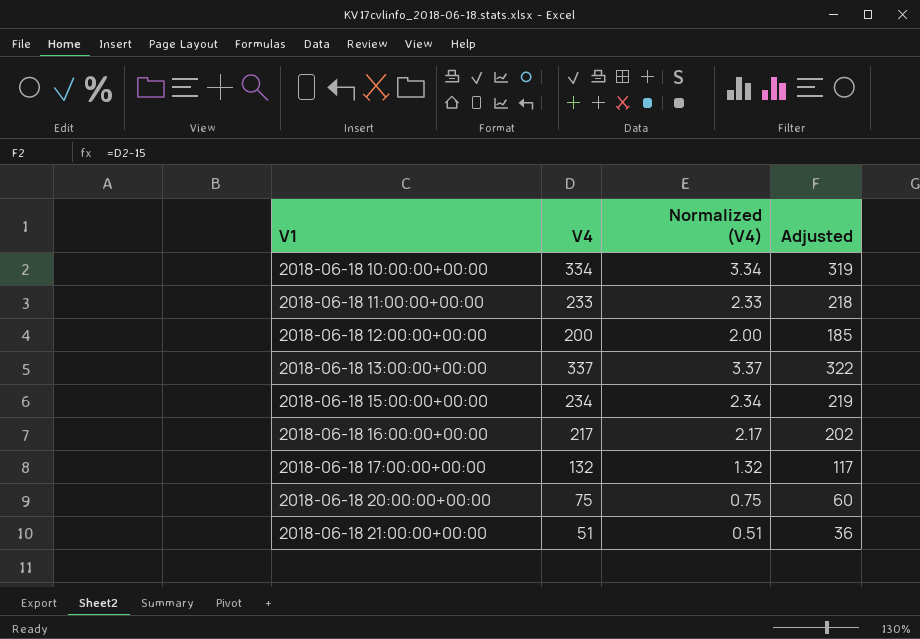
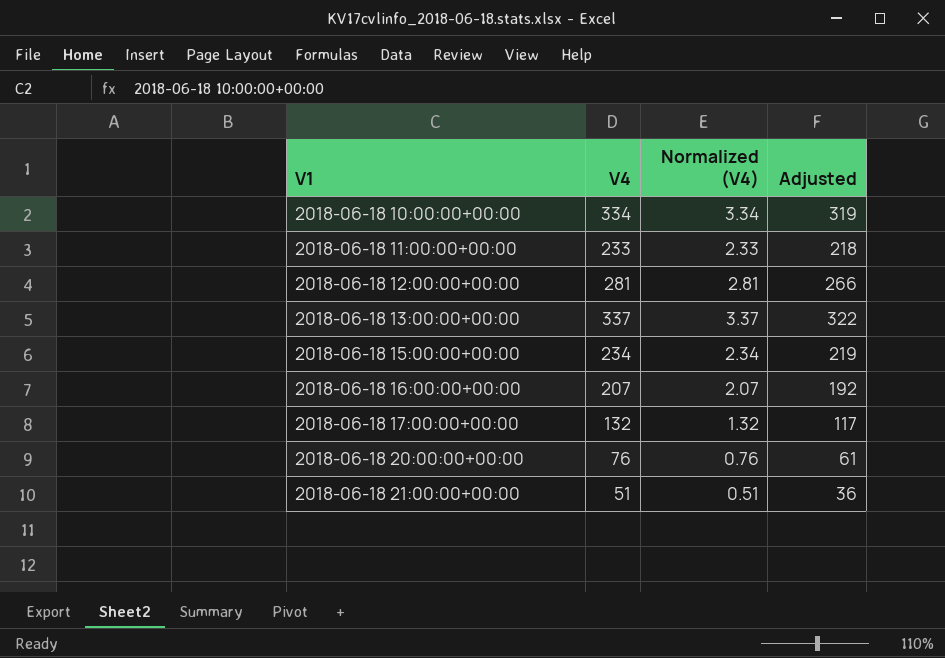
2018-06-18 12:00:00+00:00 | V4: 200 -> 281
2018-06-18 12:00:00+00:00 | Normalized (V4): 2.00 -> 2.81
2018-06-18 12:00:00+00:00 | Adjusted: 185 -> 266
2018-06-18 16:00:00+00:00 | V4: 217 -> 207
2018-06-18 16:00:00+00:00 | Normalized (V4): 2.17 -> 2.07
2018-06-18 16:00:00+00:00 | Adjusted: 202 -> 192
2018-06-18 20:00:00+00:00 | V4: 75 -> 76
2018-06-18 20:00:00+00:00 | Normalized (V4): 0.75 -> 0.76
2018-06-18 20:00:00+00:00 | Adjusted: 60 -> 61

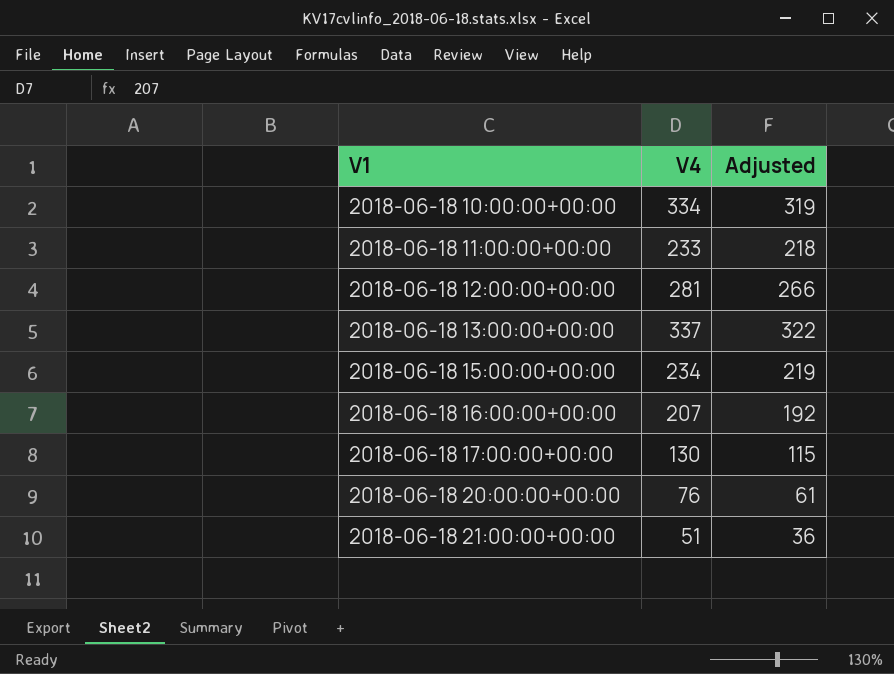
column Normalized (V4) | formula: [V4] * 0.01 -> none
2018-06-18 17:00:00+00:00 | V4: 132 -> 130
2018-06-18 17:00:00+00:00 | Adjusted: 117 -> 115

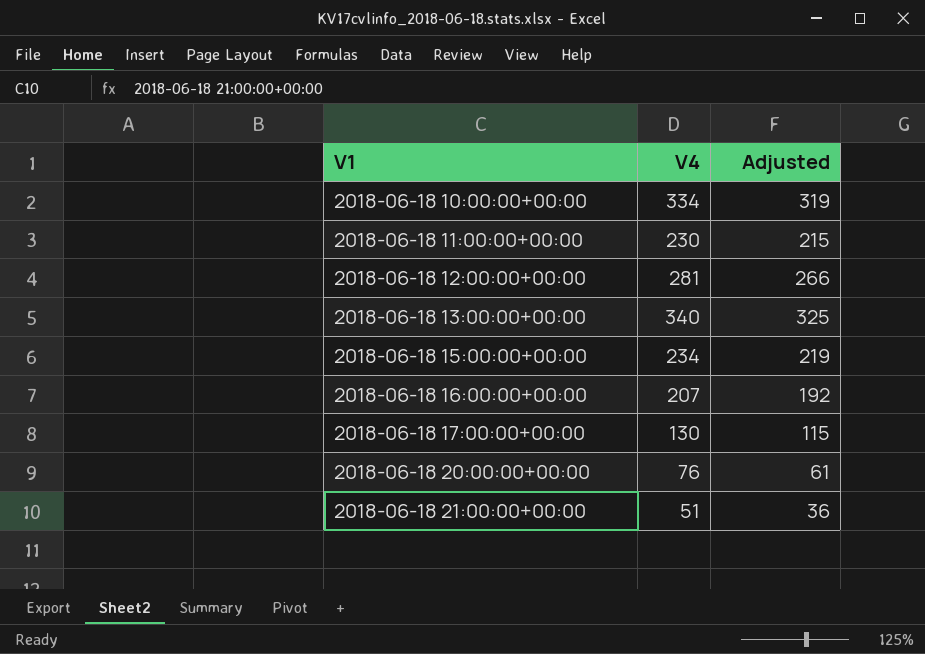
2018-06-18 11:00:00+00:00 | V4: 233 -> 230
2018-06-18 11:00:00+00:00 | Adjusted: 218 -> 215
2018-06-18 13:00:00+00:00 | V4: 337 -> 340
2018-06-18 13:00:00+00:00 | Adjusted: 322 -> 325

